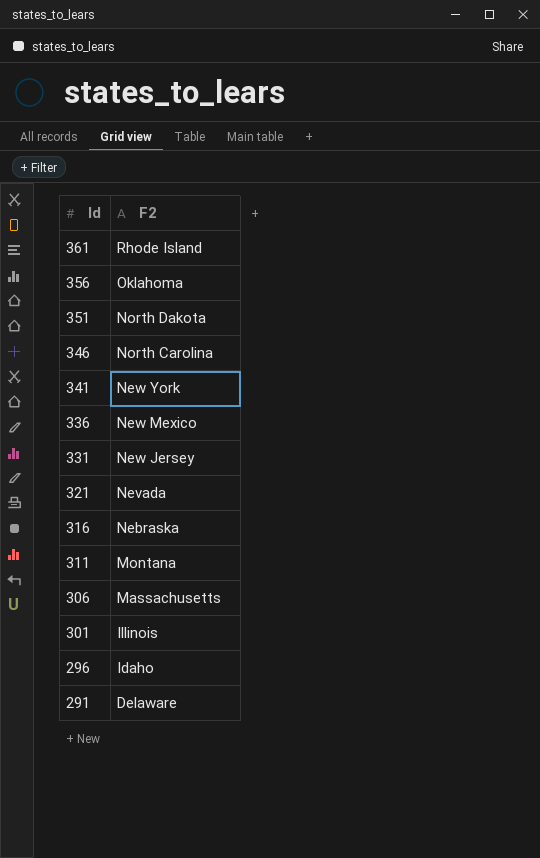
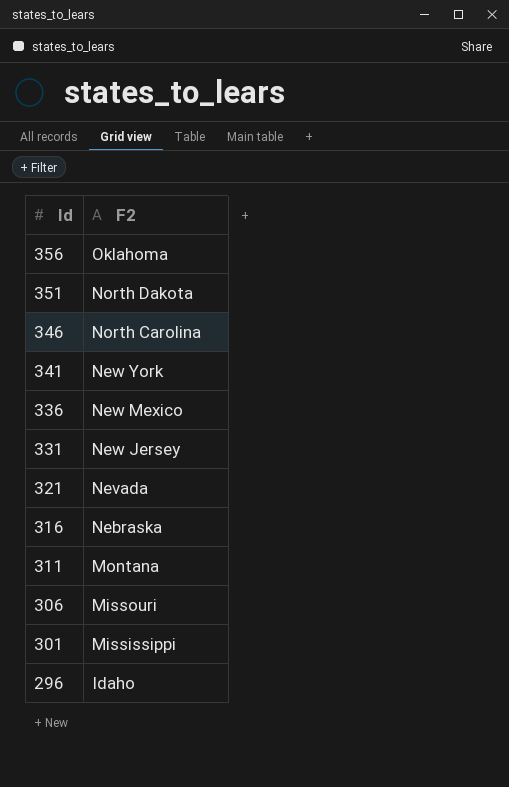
row 361: Rhode Island -> none
row 291: Delaware -> none
306 | F2: Massachusetts -> Missouri
301 | F2: Illinois -> Mississippi

